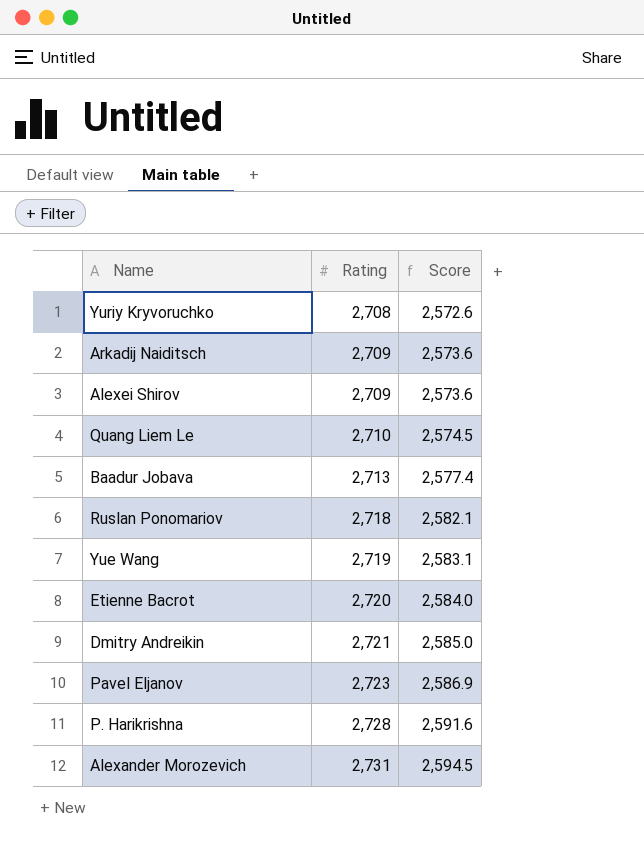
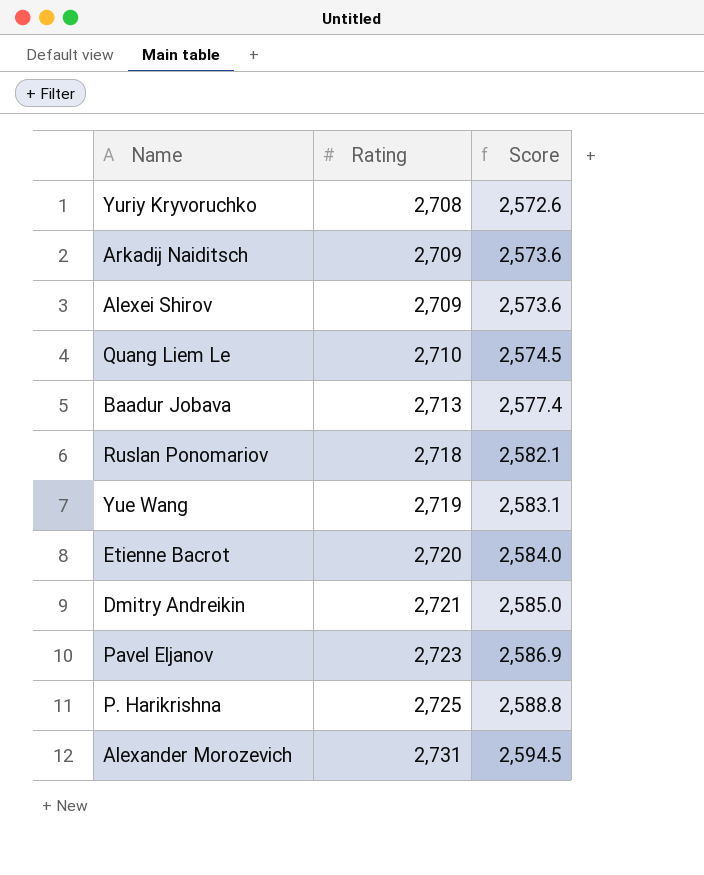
P. Harikrishna | Rating: 2,728 -> 2,725
P. Harikrishna | Score: 2,591.6 -> 2,588.8

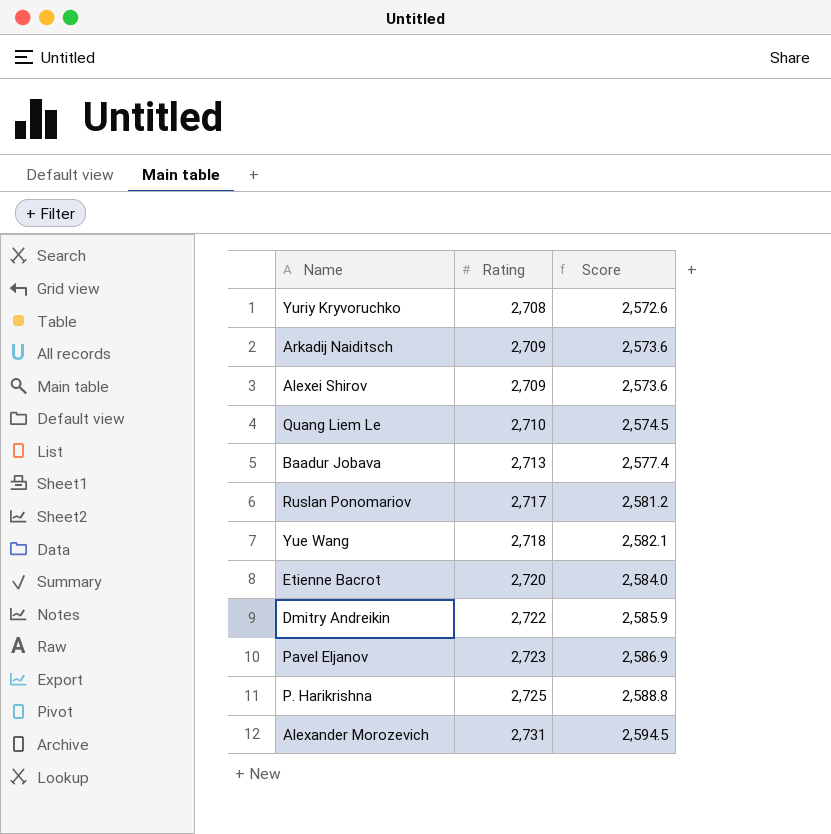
Ruslan Ponomariov | Rating: 2,718 -> 2,717
Ruslan Ponomariov | Score: 2,582.1 -> 2,581.2
Yue Wang | Rating: 2,719 -> 2,718
Yue Wang | Score: 2,583.1 -> 2,582.1
Dmitry Andreikin | Rating: 2,721 -> 2,722
Dmitry Andreikin | Score: 2,585.0 -> 2,585.9

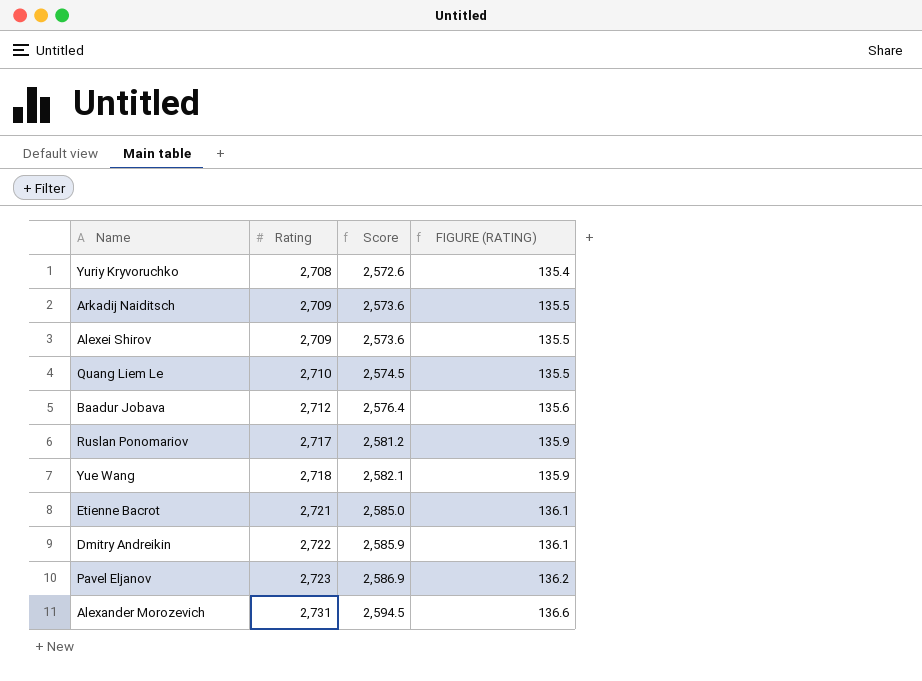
column FIGURE (RATING) | formula: none -> [Rating] * 0.05
row P. Harikrishna: 2,725 | 2,588.8 -> none
Baadur Jobava | Rating: 2,713 -> 2,712
Baadur Jobava | Score: 2,577.4 -> 2,576.4
Etienne Bacrot | Rating: 2,720 -> 2,721
Etienne Bacrot | Score: 2,584.0 -> 2,585.0

